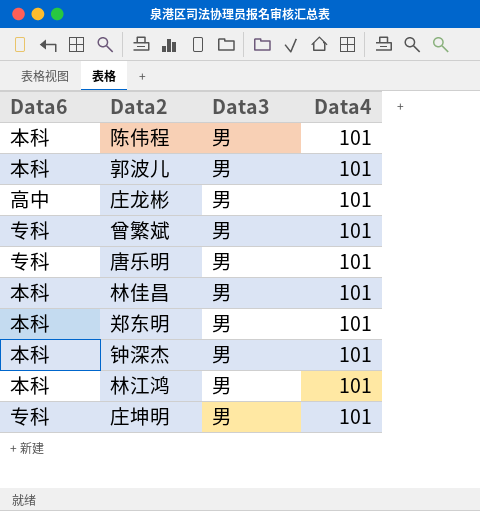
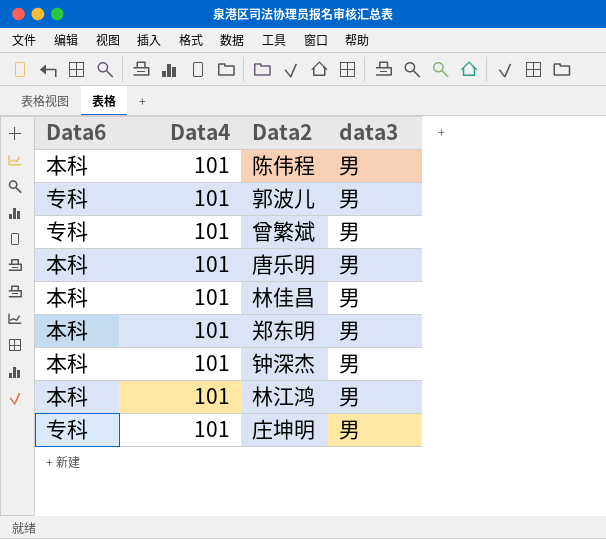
column Data4 | position: 4 -> 2
column name: Data3 -> data3
row 庄龙彬: 高中 | 男 | 101 -> none
郭波儿 | Data6: 本科 -> 专科
唐乐明 | Data6: 专科 -> 本科

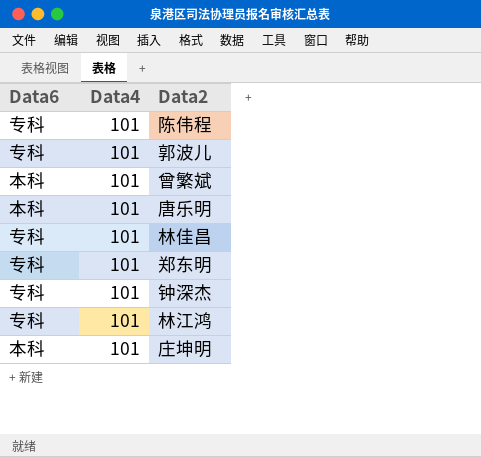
column data3 | position: 4 -> none
陈伟程 | Data6: 本科 -> 专科
曾繁斌 | Data6: 专科 -> 本科
林佳昌 | Data6: 本科 -> 专科
郑东明 | Data6: 本科 -> 专科
钟深杰 | Data6: 本科 -> 专科
林江鸿 | Data6: 本科 -> 专科
庄坤明 | Data6: 专科 -> 本科

